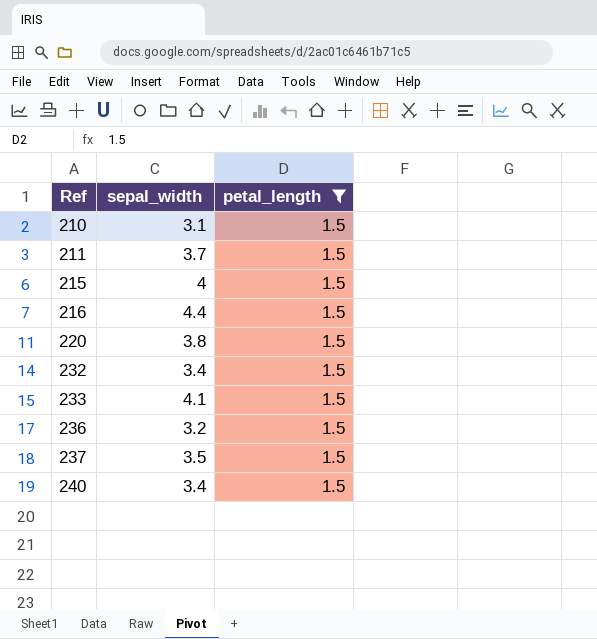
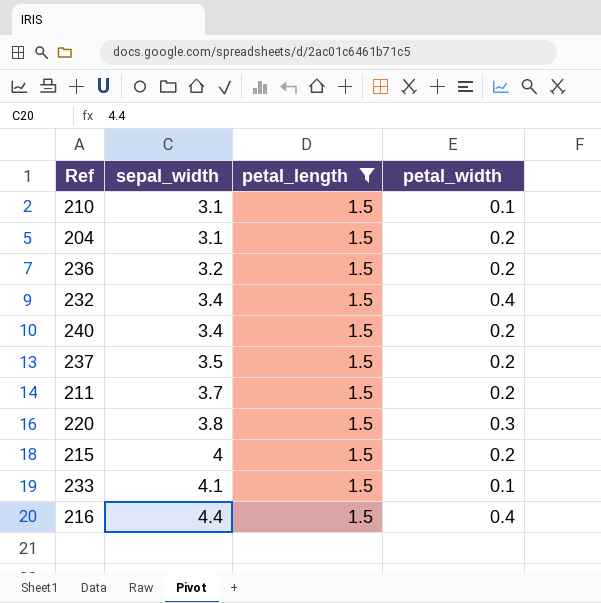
row order: Ref ascending -> sepal_width ascending
column petal_width | position: none -> 4
row 204: none -> 3.1 | 1.5 | 0.2

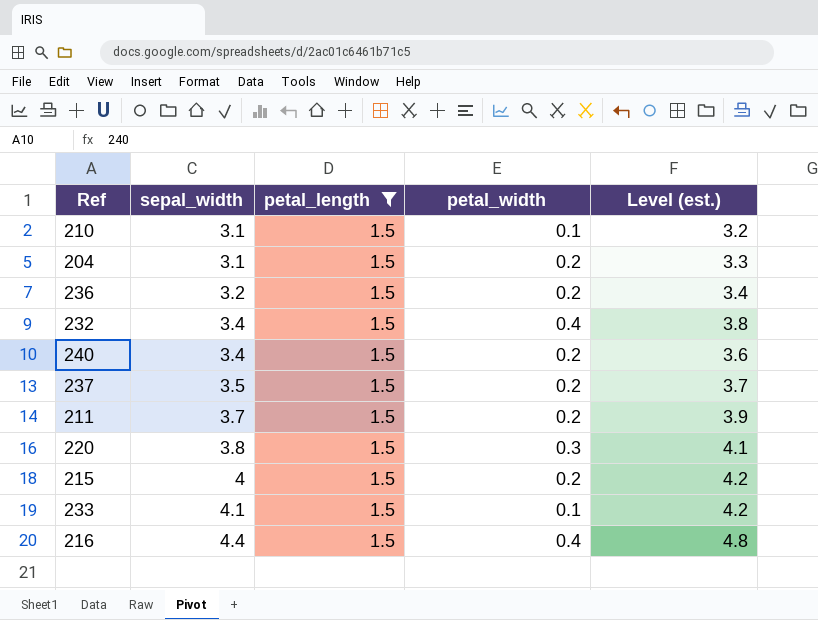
column Level (est.) | formula: none -> [sepal_width] + [petal_width]

